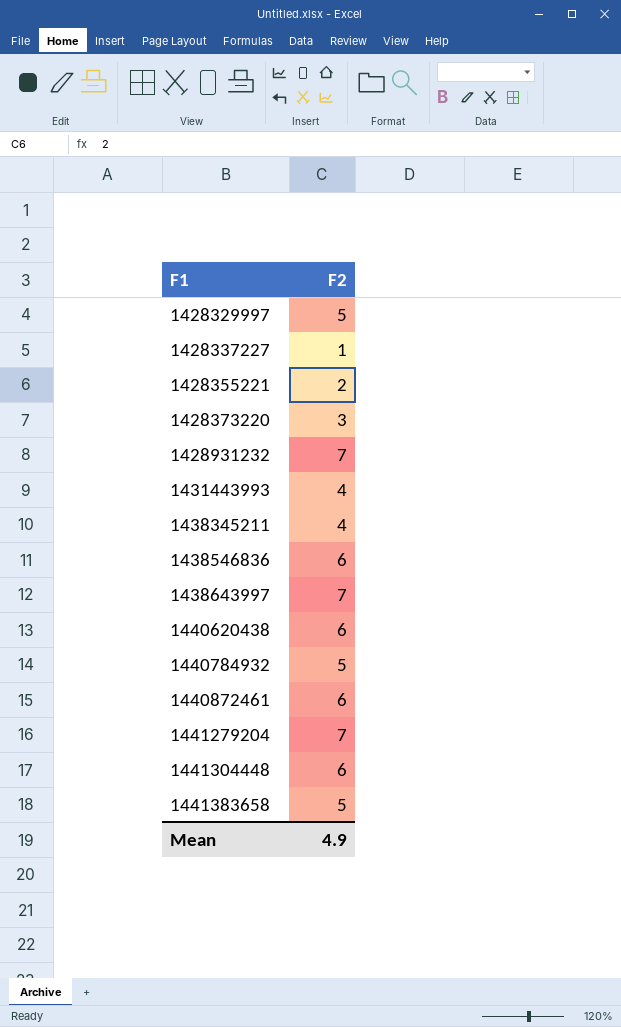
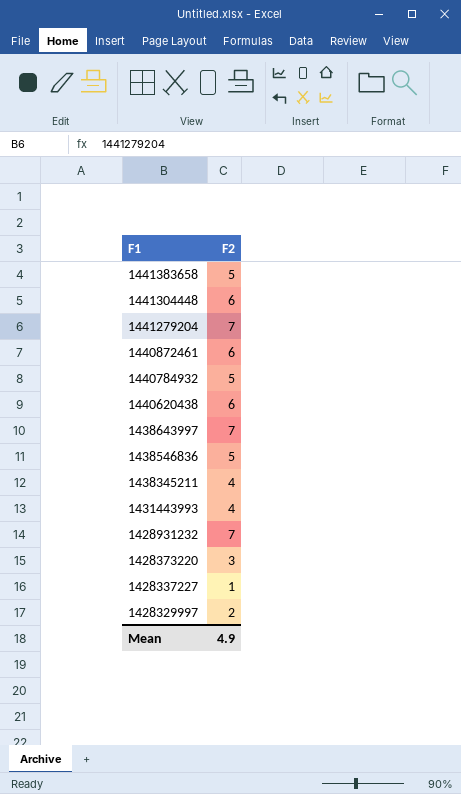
row order: F1 ascending -> F1 descending
row 1428355221: 2 -> none
1438546836 | F2: 6 -> 5
1428329997 | F2: 5 -> 2

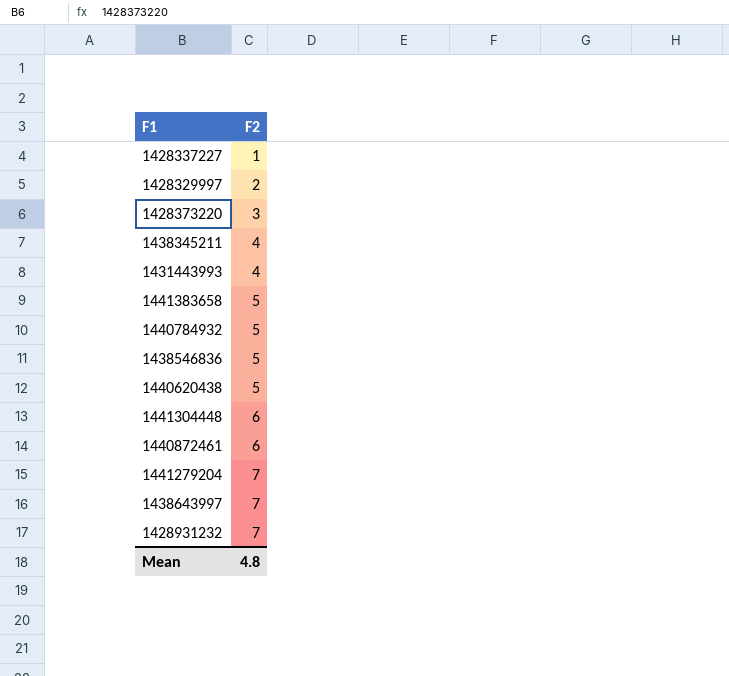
row order: F1 descending -> F2 ascending
1440620438 | F2: 6 -> 5
Mean | F2: 4.9 -> 4.8

